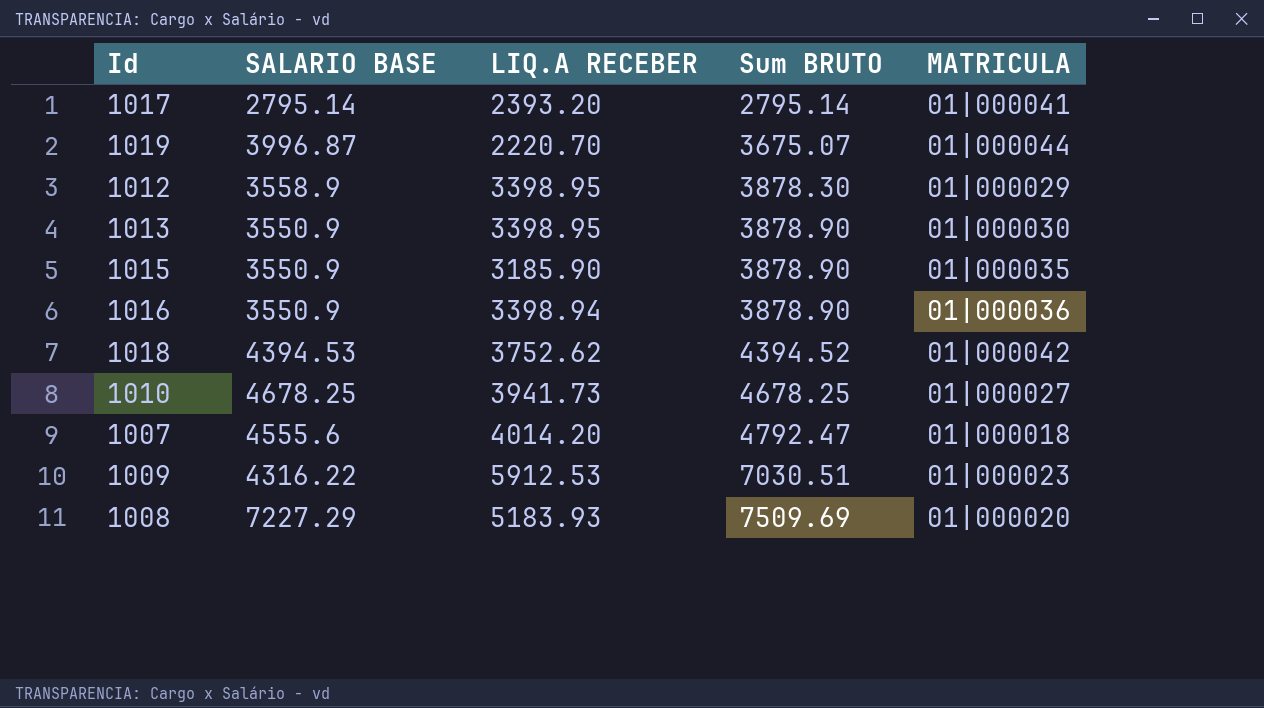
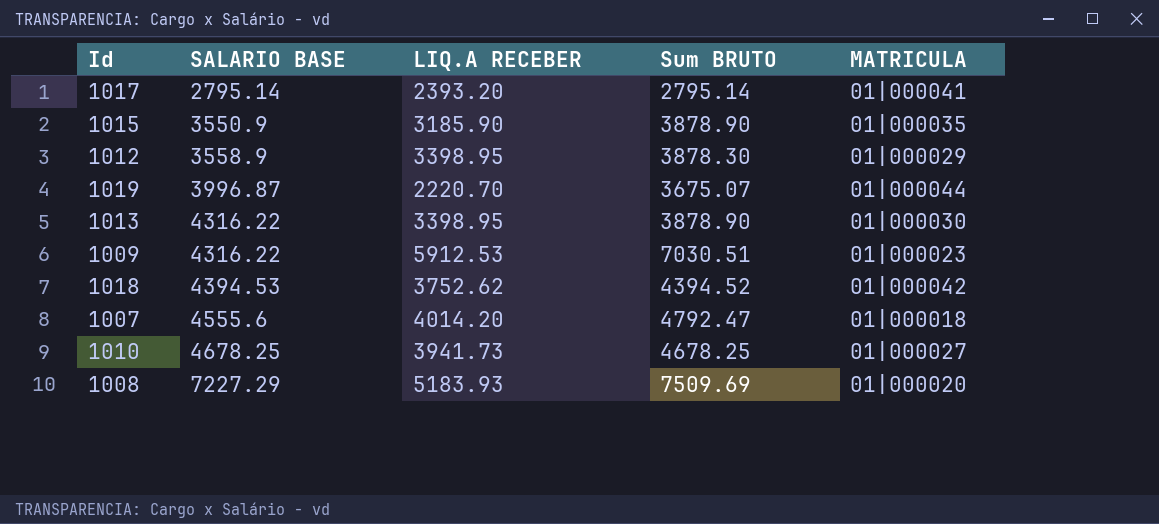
row order: Sum BRUTO ascending -> SALARIO BASE ascending
row 1016: 3550.9 | 3398.94 | 3878.90 | 01|000036 -> none
1013 | SALARIO BASE: 3550.9 -> 4316.22

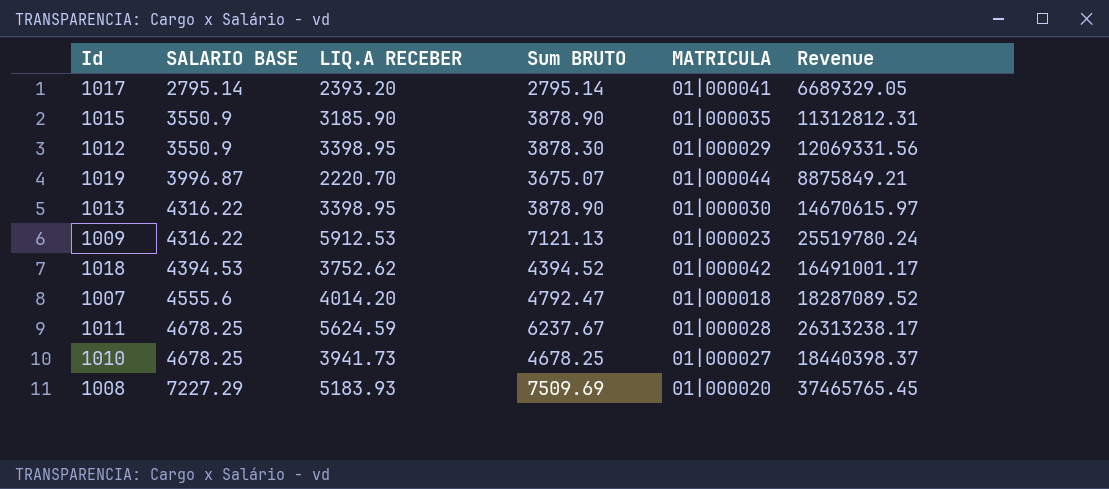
column Revenue | formula: none -> [SALARIO BASE] * [LIQ.A RECEBER]
1012 | SALARIO BASE: 3558.9 -> 3550.9
1009 | Sum BRUTO: 7030.51 -> 7121.13
row 1011: none -> 4678.25 | 5624.59 | 6237.67 | 01|000028 | 26313238.17

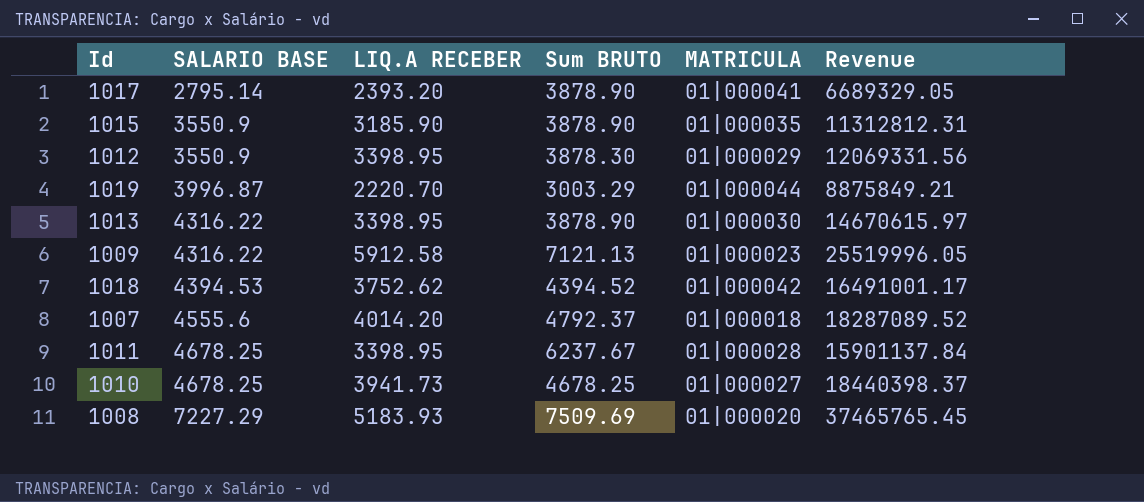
1017 | Sum BRUTO: 2795.14 -> 3878.90
1019 | Sum BRUTO: 3675.07 -> 3003.29
1009 | LIQ.A RECEBER: 5912.53 -> 5912.58
1009 | Revenue: 25519780.24 -> 25519996.05
1007 | Sum BRUTO: 4792.47 -> 4792.37
1011 | LIQ.A RECEBER: 5624.59 -> 3398.95
1011 | Revenue: 26313238.17 -> 15901137.84

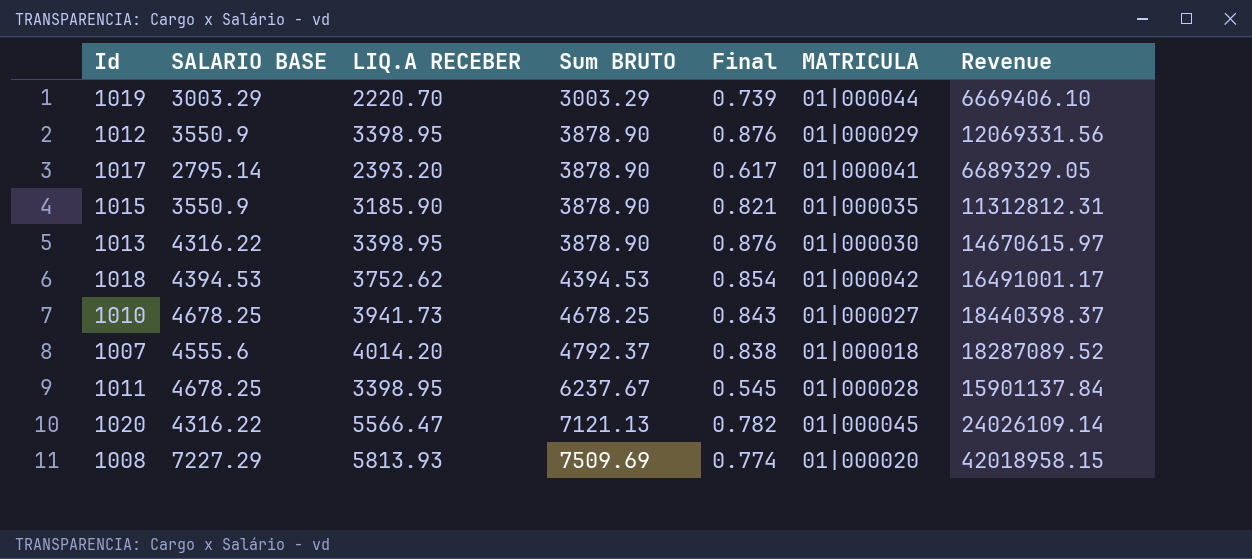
row order: SALARIO BASE ascending -> Sum BRUTO ascending
column Final | formula: none -> [LIQ.A RECEBER] / [Sum BRUTO]
row 1009: 4316.22 | 5912.58 | 7121.13 | 01|000023 | 25519996.05 -> none
1019 | SALARIO BASE: 3996.87 -> 3003.29
1019 | Revenue: 8875849.21 -> 6669406.10
1012 | Sum BRUTO: 3878.30 -> 3878.90
1018 | Sum BRUTO: 4394.52 -> 4394.53
row 1020: none -> 4316.22 | 5566.47 | 7121.13 | 0.782 | 01|000045 | 24026109.14
1008 | LIQ.A RECEBER: 5183.93 -> 5813.93
1008 | Revenue: 37465765.45 -> 42018958.15

